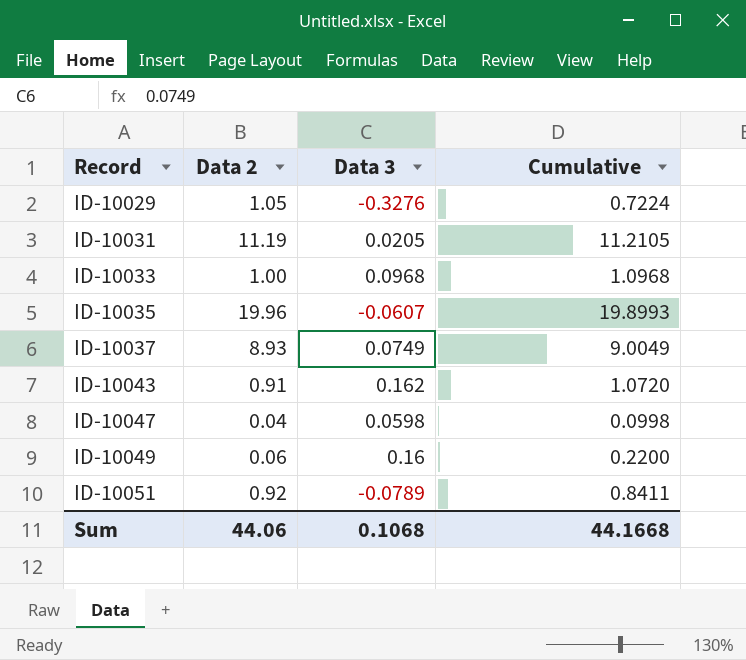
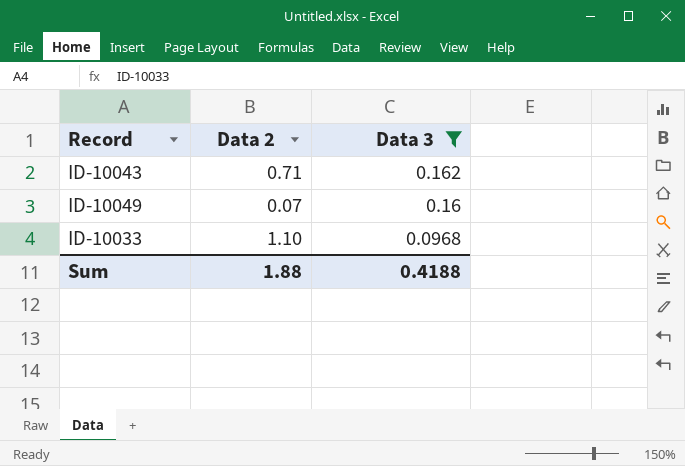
filter: none -> Data 3 >= 0.0968
row order: Record ascending -> Data 3 descending
column Cumulative | formula: [Data 2] + [Data 3] -> none
ID-10043 | Data 2: 0.91 -> 0.71
ID-10049 | Data 2: 0.06 -> 0.07
ID-10033 | Data 2: 1.00 -> 1.10
Sum | Data 2: 44.06 -> 1.88
Sum | Data 3: 0.1068 -> 0.4188

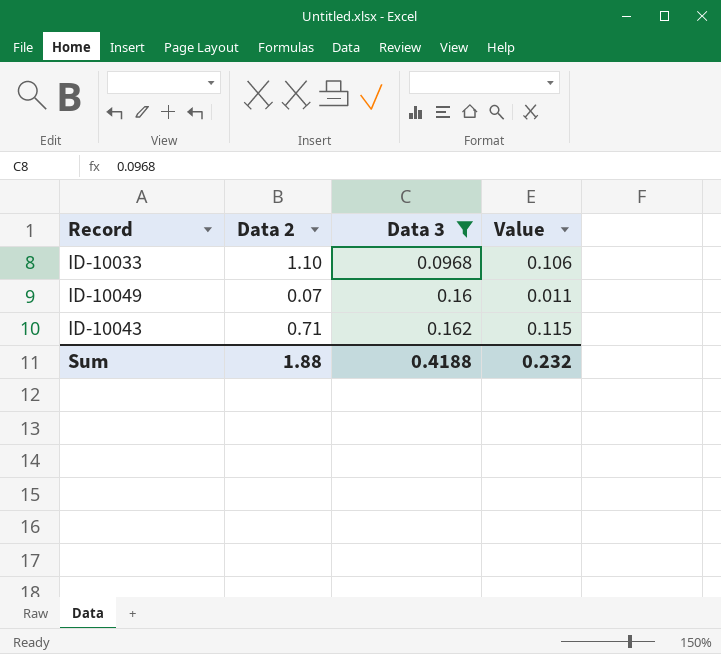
row order: Data 3 descending -> Data 3 ascending
column Value | formula: none -> [Data 2] * [Data 3]

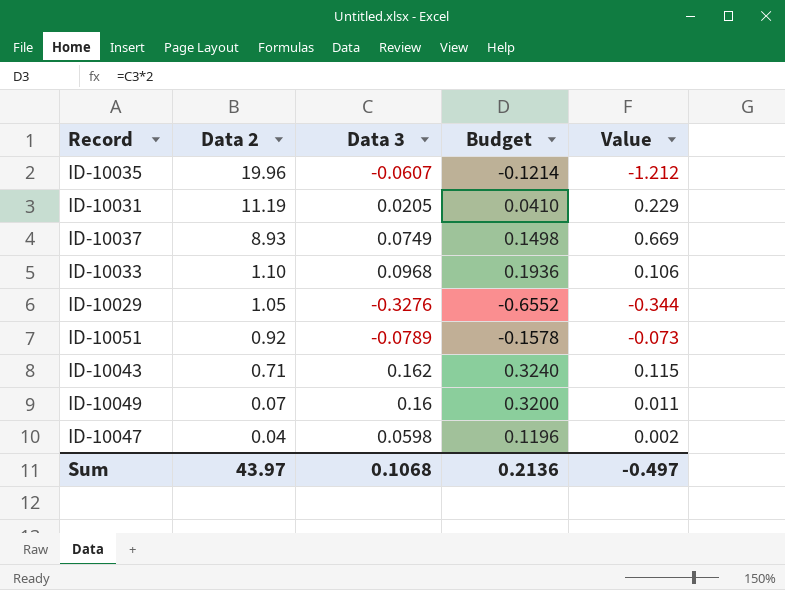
filter: Data 3 >= 0.0968 -> none
row order: Data 3 ascending -> Data 2 descending
column Budget | formula: none -> [Data 3] * 2
Sum | Data 2: 1.88 -> 43.97
Sum | Data 3: 0.4188 -> 0.1068
Sum | Value: 0.232 -> -0.497

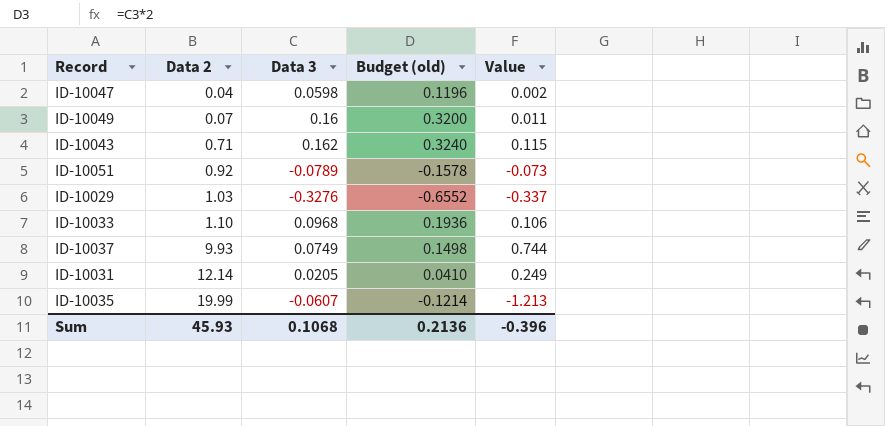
row order: Data 2 descending -> Data 2 ascending
column name: Budget -> Budget (old)
ID-10029 | Data 2: 1.05 -> 1.03
ID-10029 | Value: -0.344 -> -0.337
ID-10037 | Data 2: 8.93 -> 9.93
ID-10037 | Value: 0.669 -> 0.744
ID-10031 | Data 2: 11.19 -> 12.14
ID-10031 | Value: 0.229 -> 0.249
ID-10035 | Data 2: 19.96 -> 19.99
ID-10035 | Value: -1.212 -> -1.213
Sum | Data 2: 43.97 -> 45.93
Sum | Value: -0.497 -> -0.396

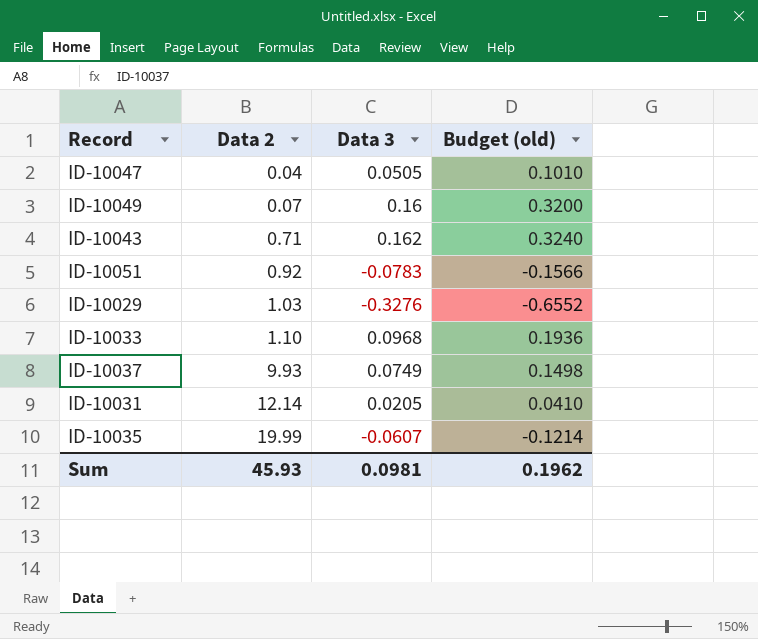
column Value | formula: [Data 2] * [Data 3] -> none
ID-10047 | Data 3: 0.0598 -> 0.0505
ID-10047 | Budget (old): 0.1196 -> 0.1010
ID-10051 | Data 3: -0.0789 -> -0.0783
ID-10051 | Budget (old): -0.1578 -> -0.1566
Sum | Data 3: 0.1068 -> 0.0981
Sum | Budget (old): 0.2136 -> 0.1962

